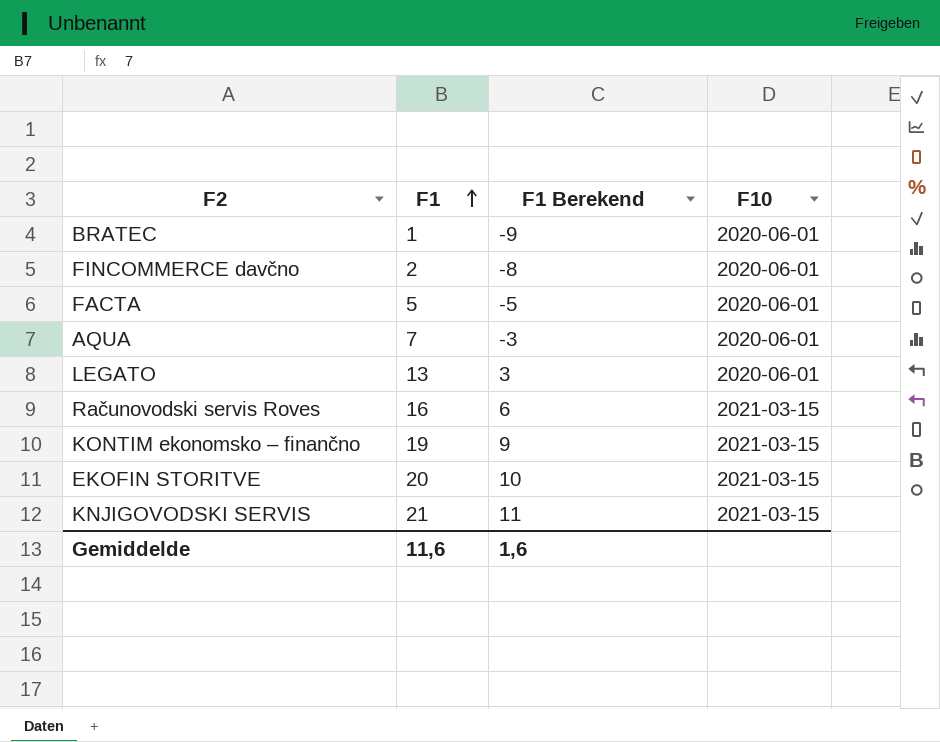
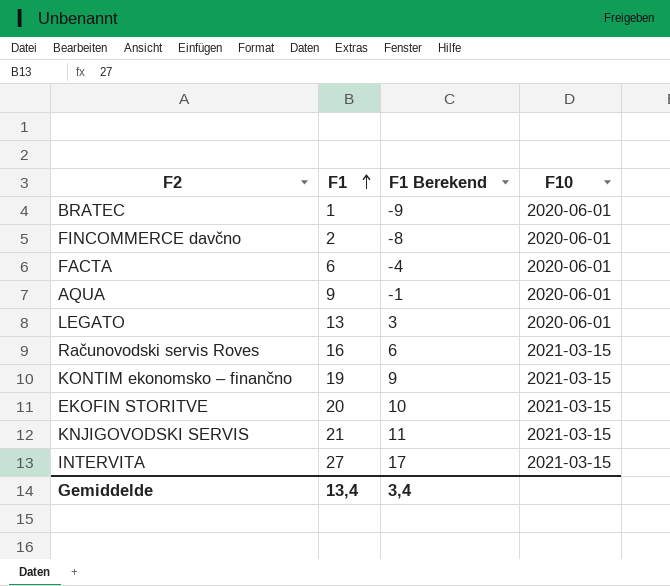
FACTA | F1: 5 -> 6
FACTA | F1 Berekend: -5 -> -4
AQUA | F1: 7 -> 9
AQUA | F1 Berekend: -3 -> -1
row INTERVITA: none -> 27 | 17 | 2021-03-15
Gemiddelde | F1: 11,6 -> 13,4
Gemiddelde | F1 Berekend: 1,6 -> 3,4

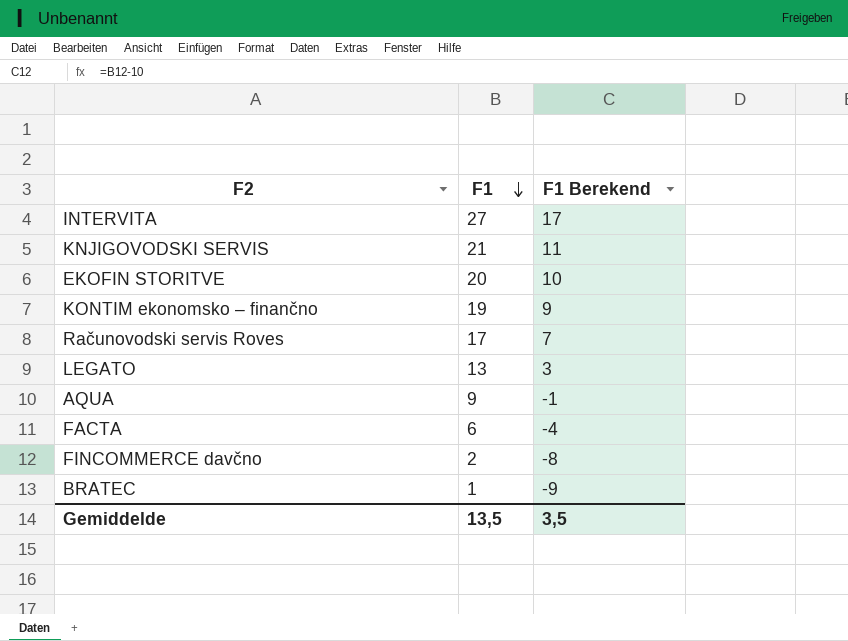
row order: F1 ascending -> F1 descending
column F10 | position: 4 -> none
Računovodski servis Roves | F1: 16 -> 17
Računovodski servis Roves | F1 Berekend: 6 -> 7
Gemiddelde | F1: 13,4 -> 13,5
Gemiddelde | F1 Berekend: 3,4 -> 3,5

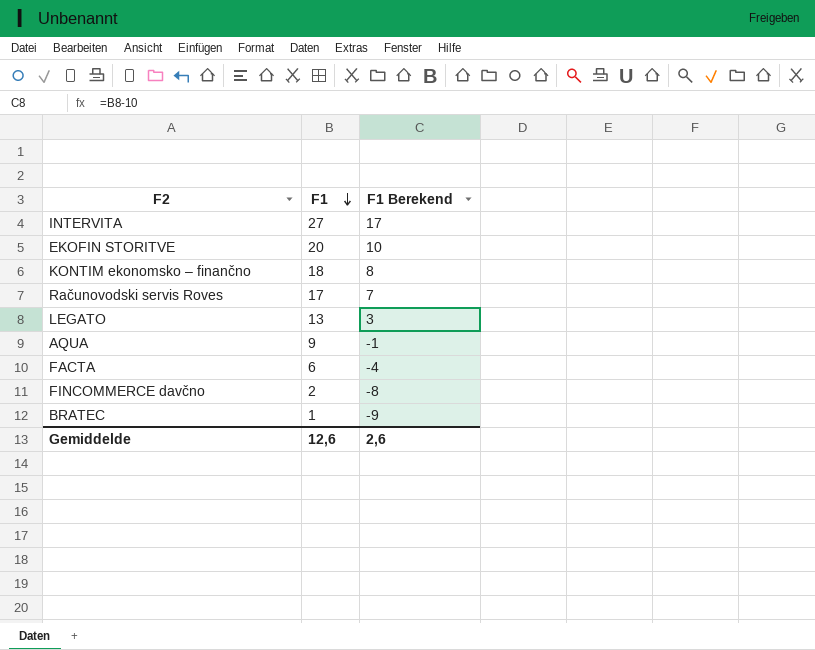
row KNJIGOVODSKI SERVIS: 21 | 11 -> none
KONTIM ekonomsko – finančno | F1: 19 -> 18
KONTIM ekonomsko – finančno | F1 Berekend: 9 -> 8
Gemiddelde | F1: 13,5 -> 12,6
Gemiddelde | F1 Berekend: 3,5 -> 2,6

